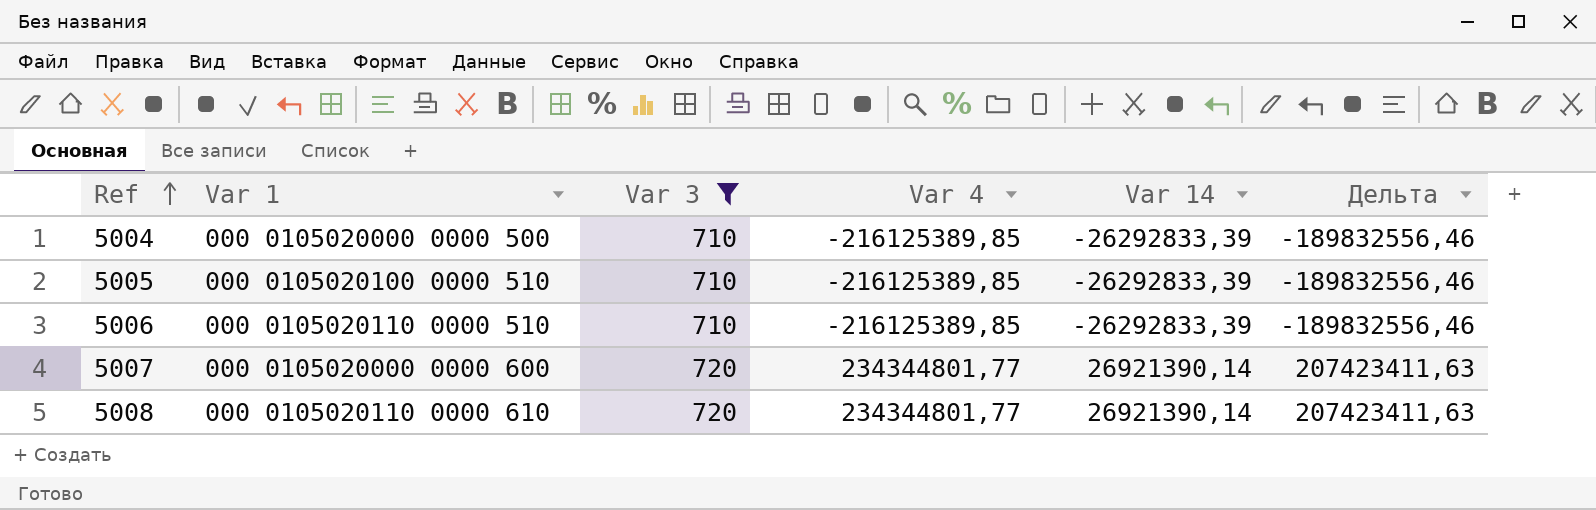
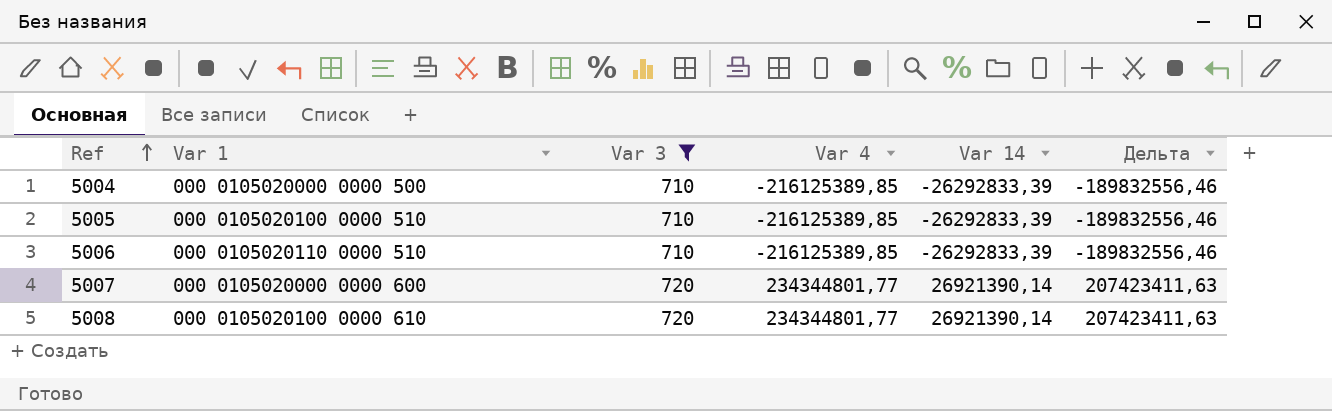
5008 | Var 1: 000 0105020110 0000 610 -> 000 0105020100 0000 610

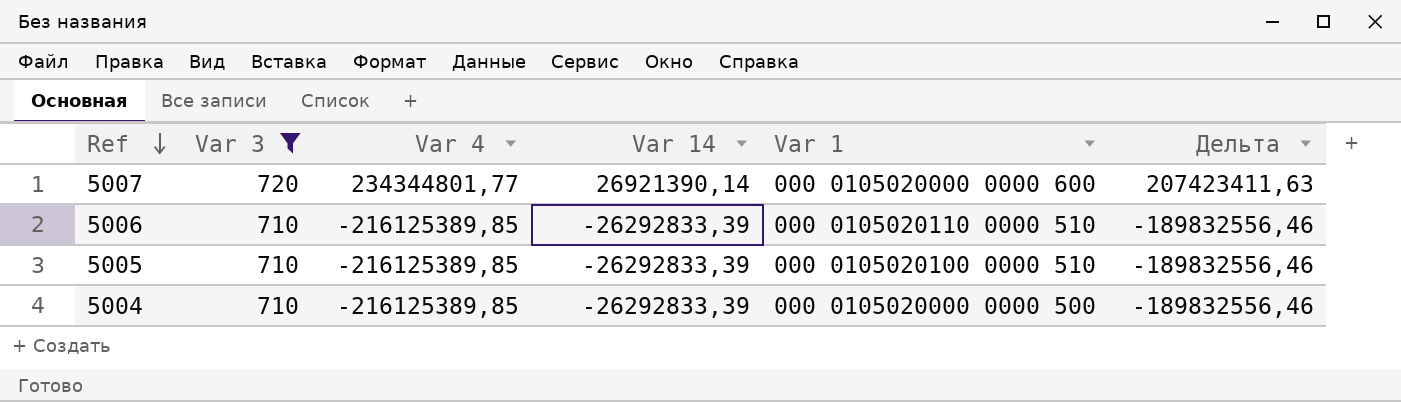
row order: Ref ascending -> Ref descending
column Var 1 | position: 2 -> 5
row 5008: 000 0105020100 0000 610 | 720 | 234344801,77 | 26921390,14 | 207423411,63 -> none

